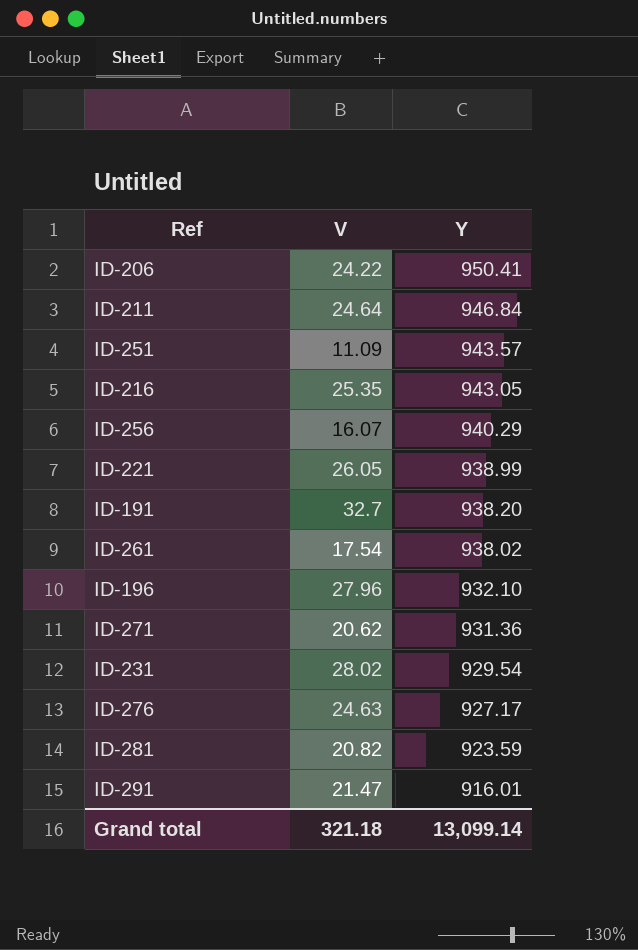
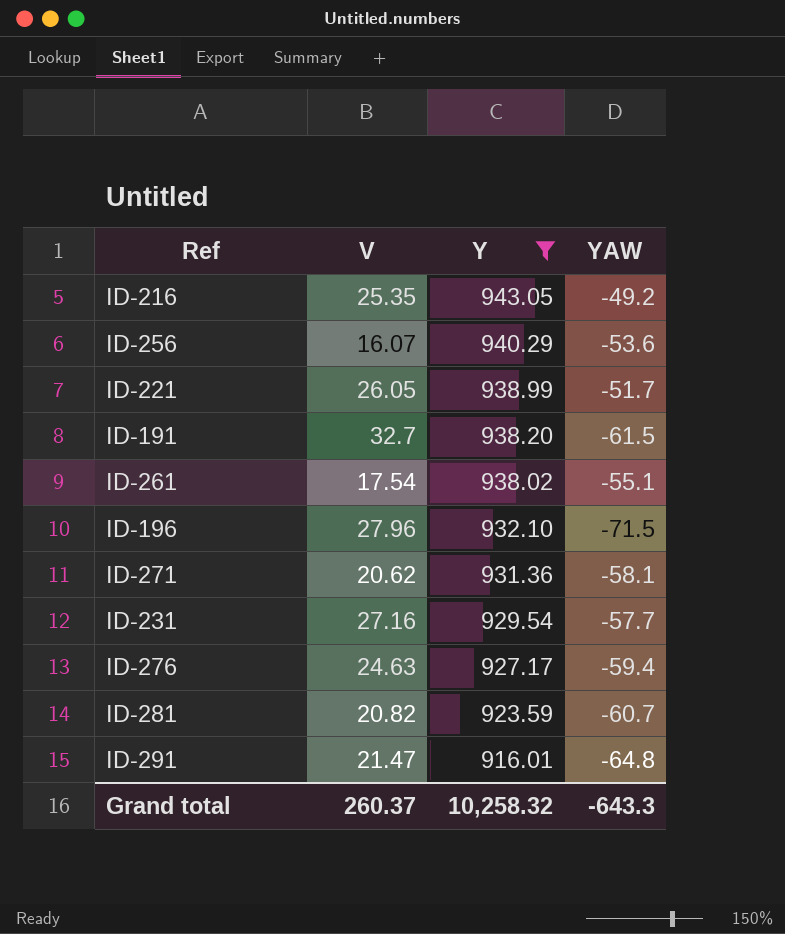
filter: none -> Y <= 943.05
column YAW | position: none -> 4
ID-231 | V: 28.02 -> 27.16
Grand total | V: 321.18 -> 260.37
Grand total | Y: 13,099.14 -> 10,258.32

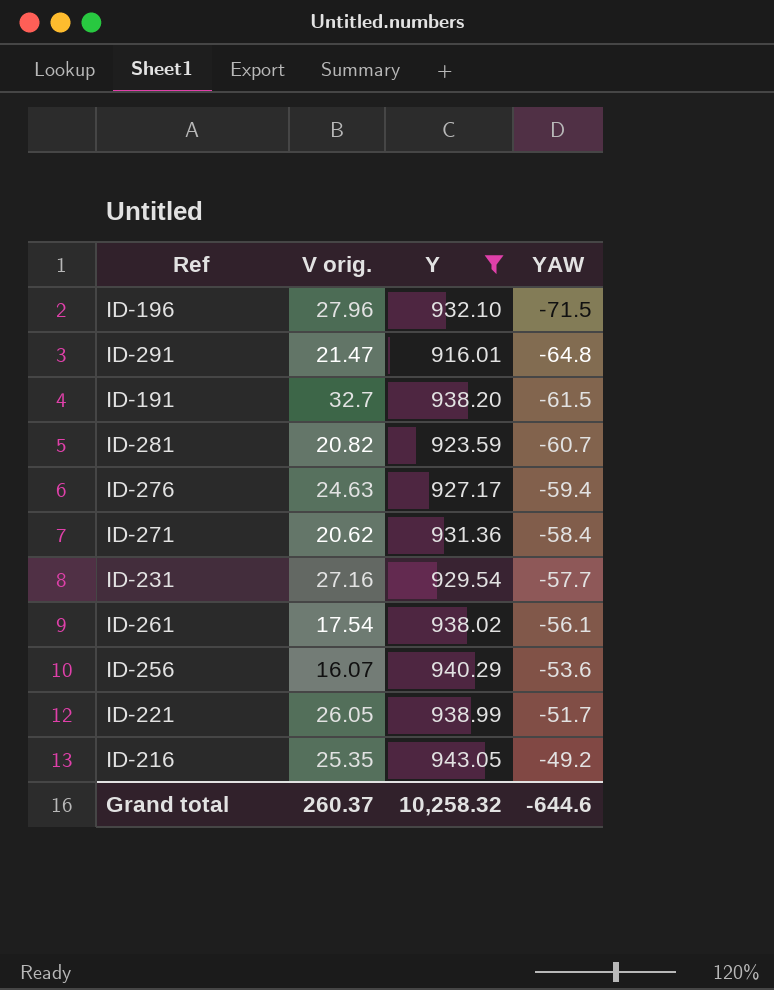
row order: Y descending -> YAW ascending
column name: V -> V orig.
ID-271 | YAW: -58.1 -> -58.4
ID-261 | YAW: -55.1 -> -56.1
Grand total | YAW: -643.3 -> -644.6

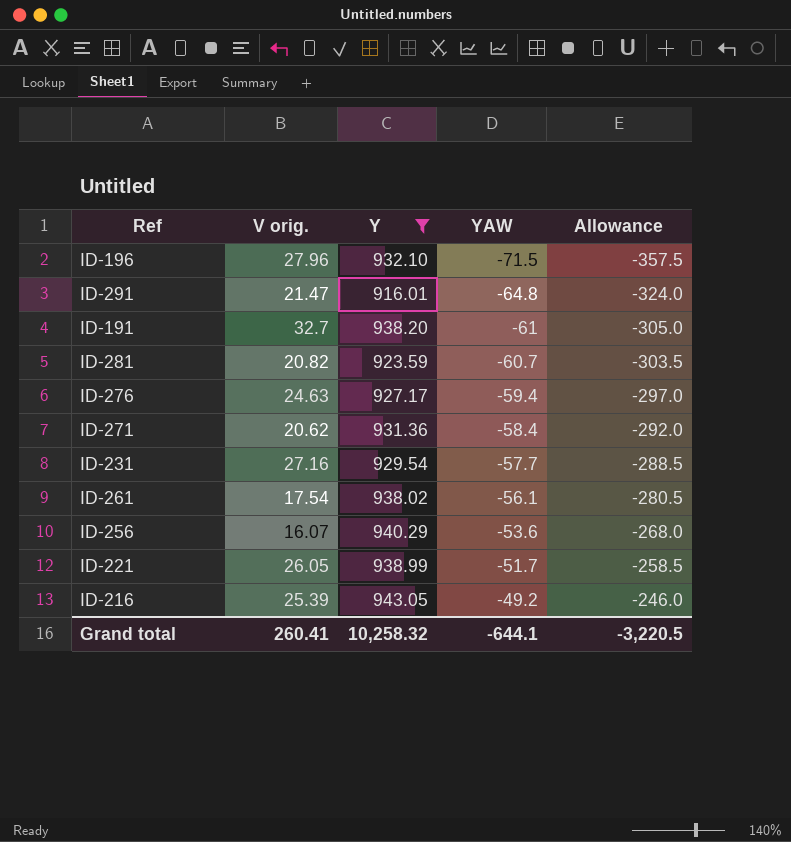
column Allowance | formula: none -> [YAW] * 5
ID-191 | YAW: -61.5 -> -61
ID-216 | V orig.: 25.35 -> 25.39
Grand total | V orig.: 260.37 -> 260.41
Grand total | YAW: -644.6 -> -644.1

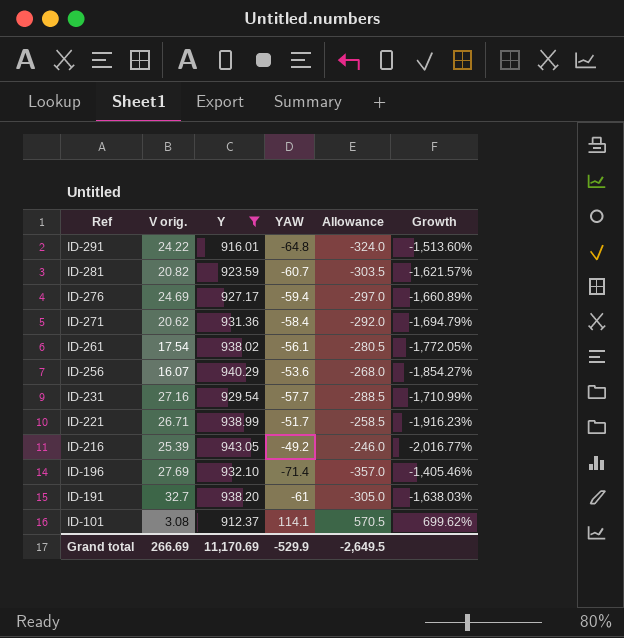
row order: YAW ascending -> Ref descending
column Growth | formula: none -> ([Y] - [YAW]) / [YAW]
ID-291 | V orig.: 21.47 -> 24.22
ID-276 | V orig.: 24.63 -> 24.69
ID-221 | V orig.: 26.05 -> 26.71
ID-196 | V orig.: 27.96 -> 27.69
ID-196 | YAW: -71.5 -> -71.4
ID-196 | Allowance: -357.5 -> -357.0
row ID-101: none -> 3.08 | 912.37 | 114.1 | 570.5 | 699.62%
Grand total | V orig.: 260.41 -> 266.69
Grand total | Y: 10,258.32 -> 11,170.69
Grand total | YAW: -644.1 -> -529.9
Grand total | Allowance: -3,220.5 -> -2,649.5

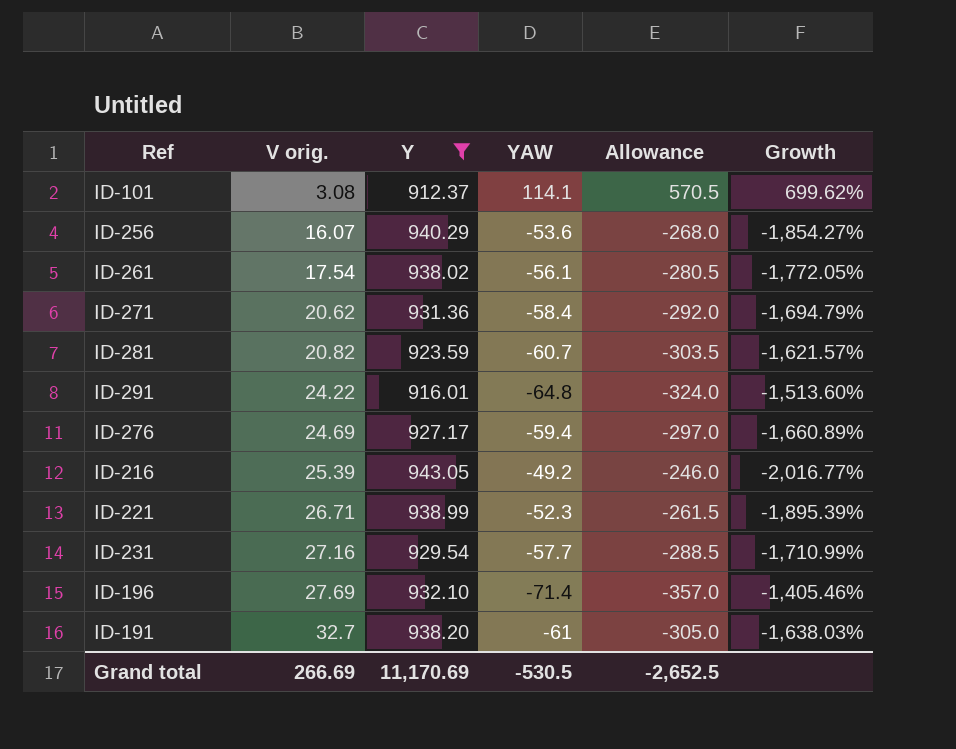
row order: Ref descending -> V orig. ascending
ID-221 | YAW: -51.7 -> -52.3
ID-221 | Allowance: -258.5 -> -261.5
ID-221 | Growth: -1,916.23% -> -1,895.39%
Grand total | YAW: -529.9 -> -530.5
Grand total | Allowance: -2,649.5 -> -2,652.5

